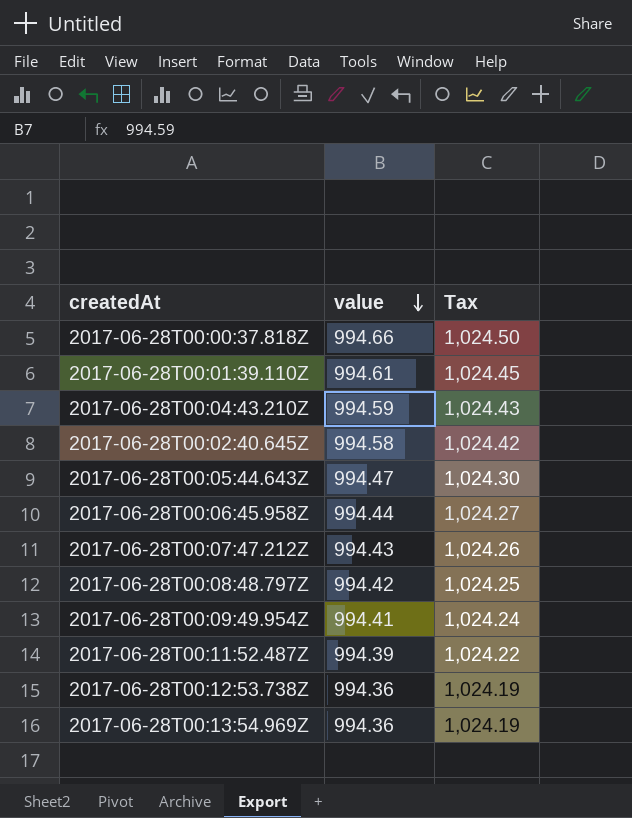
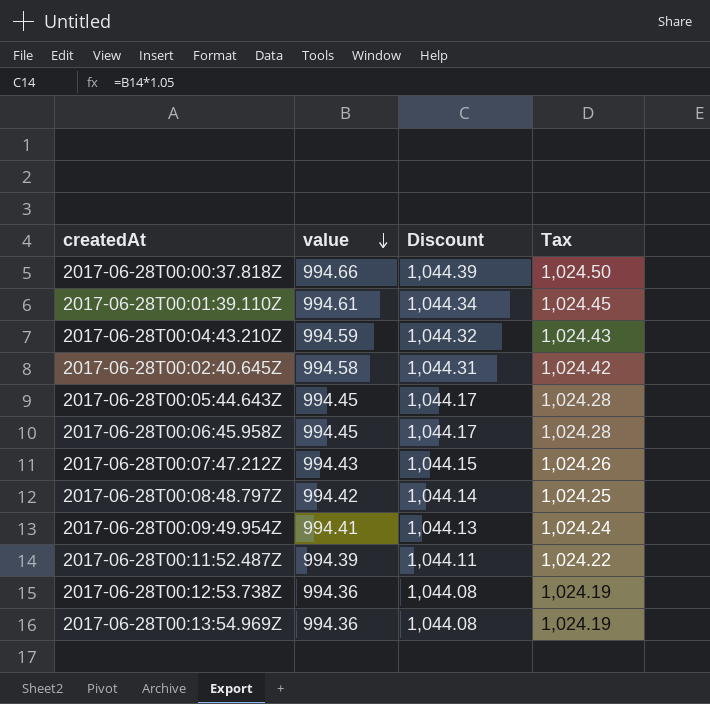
column Discount | formula: none -> [value] * 1.05
2017-06-28T00:05:44.643Z | value: 994.47 -> 994.45
2017-06-28T00:05:44.643Z | Tax: 1,024.30 -> 1,024.28
2017-06-28T00:06:45.958Z | value: 994.44 -> 994.45
2017-06-28T00:06:45.958Z | Tax: 1,024.27 -> 1,024.28

